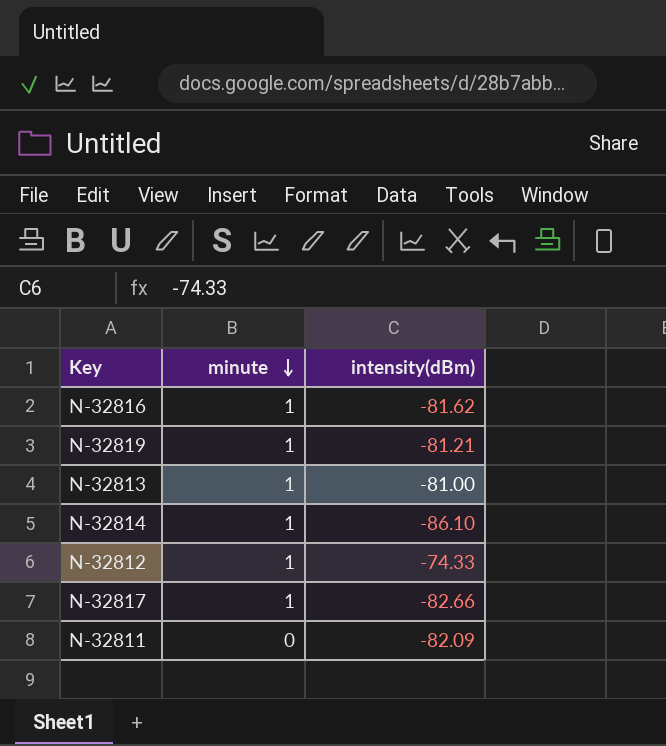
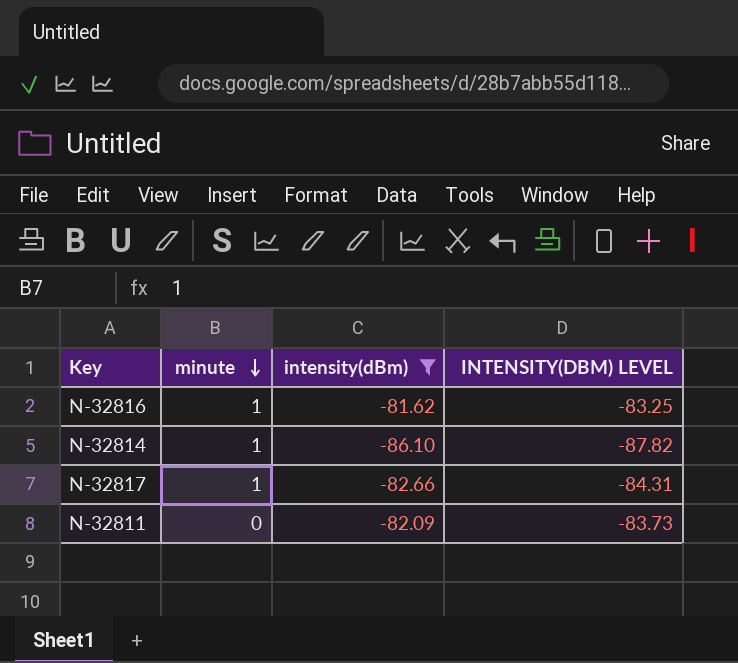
filter: none -> intensity(dBm) <= -81.62
column INTENSITY(DBM) LEVEL | formula: none -> [intensity(dBm)] * 1.02

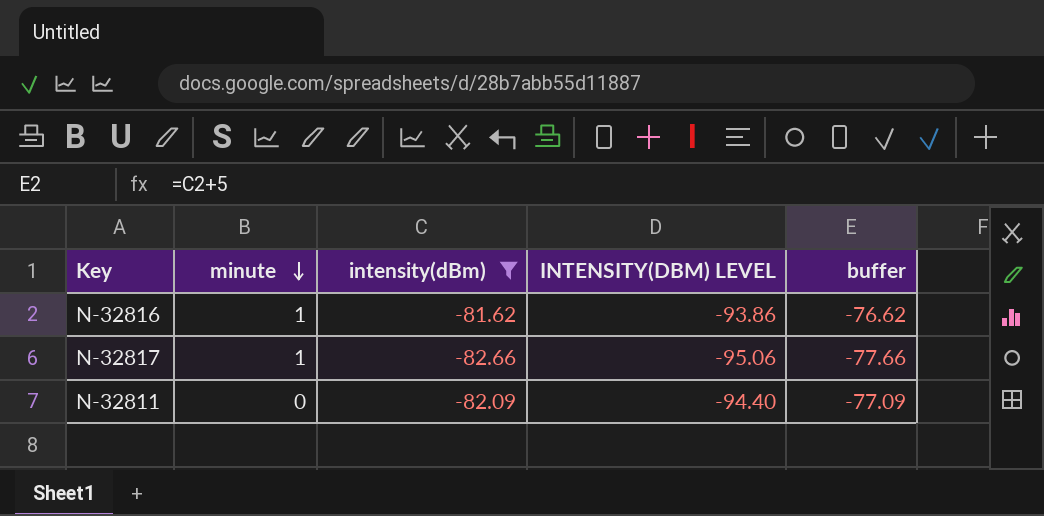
column INTENSITY(DBM) LEVEL | formula: [intensity(dBm)] * 1.02 -> [intensity(dBm)] * 1.15
column buffer | formula: none -> [intensity(dBm)] + 5
row N-32814: 1 | -86.10 | -87.82 -> none

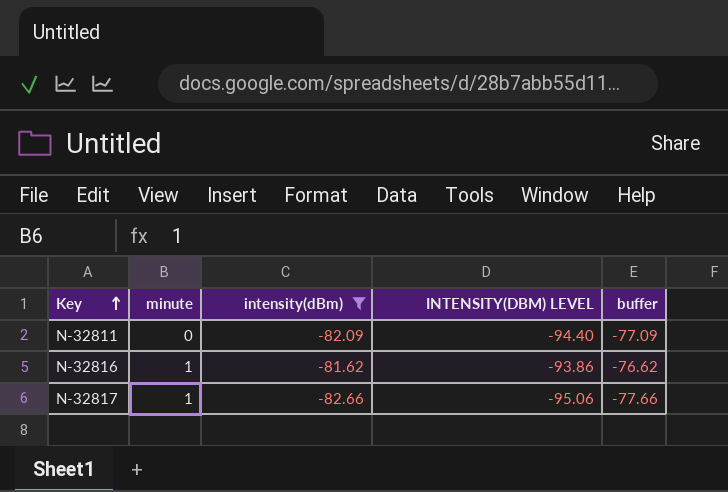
row order: minute descending -> Key ascending

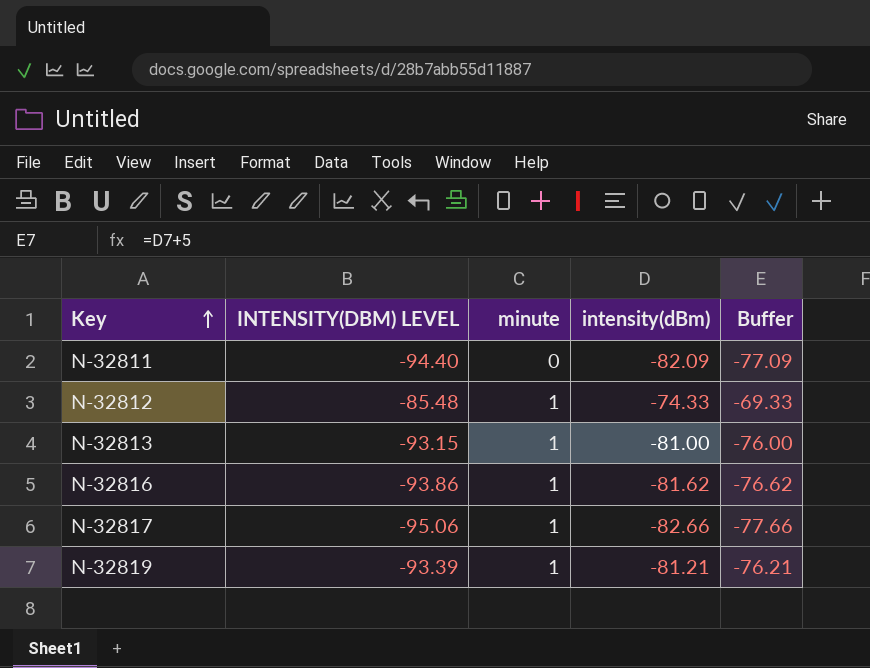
filter: intensity(dBm) <= -81.62 -> none
column INTENSITY(DBM) LEVEL | position: 4 -> 2
column name: buffer -> Buffer

